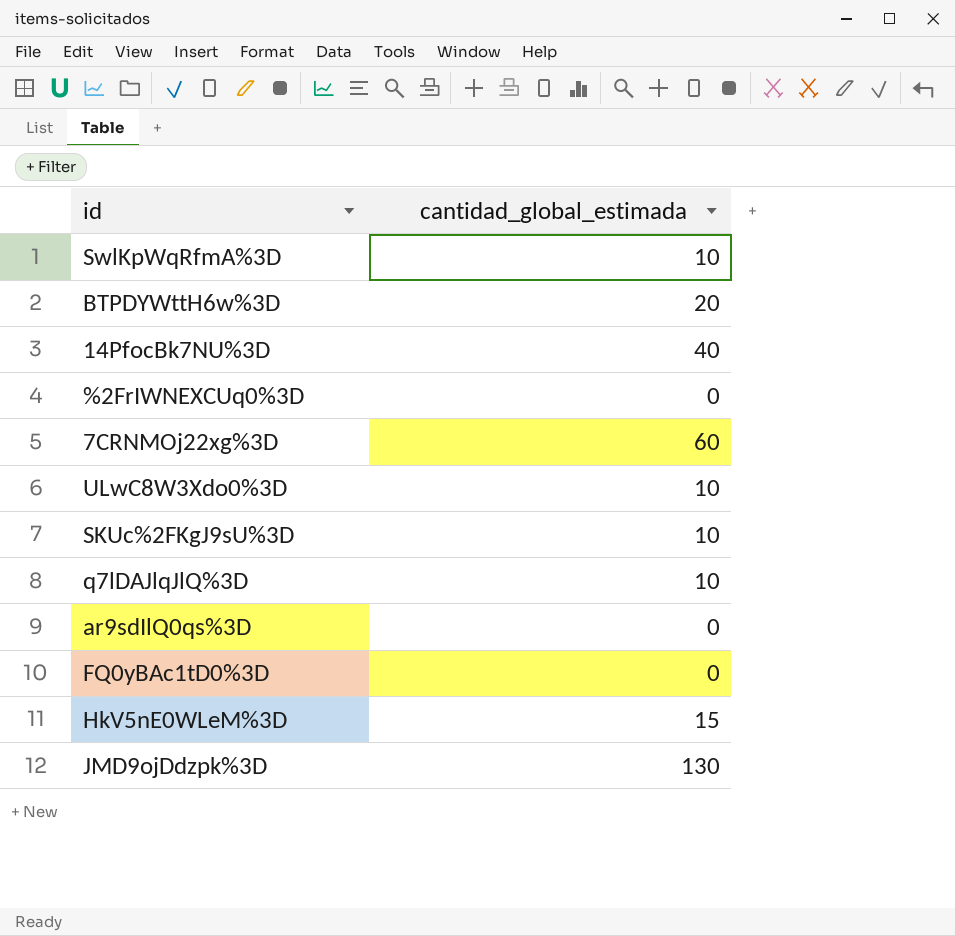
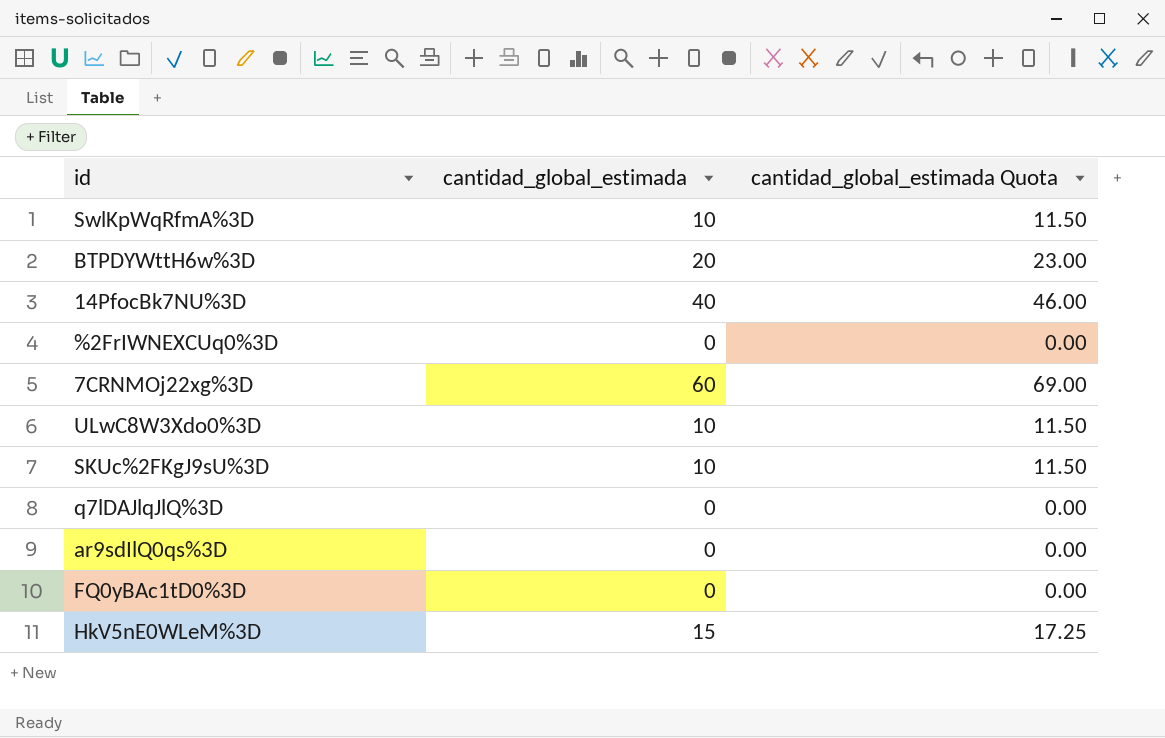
column cantidad_global_estimada Quota | formula: none -> [cantidad_global_estimada] * 1.15
row JMD9ojDdzpk%3D: 130 -> none
q7lDAJlqJlQ%3D | cantidad_global_estimada: 10 -> 0

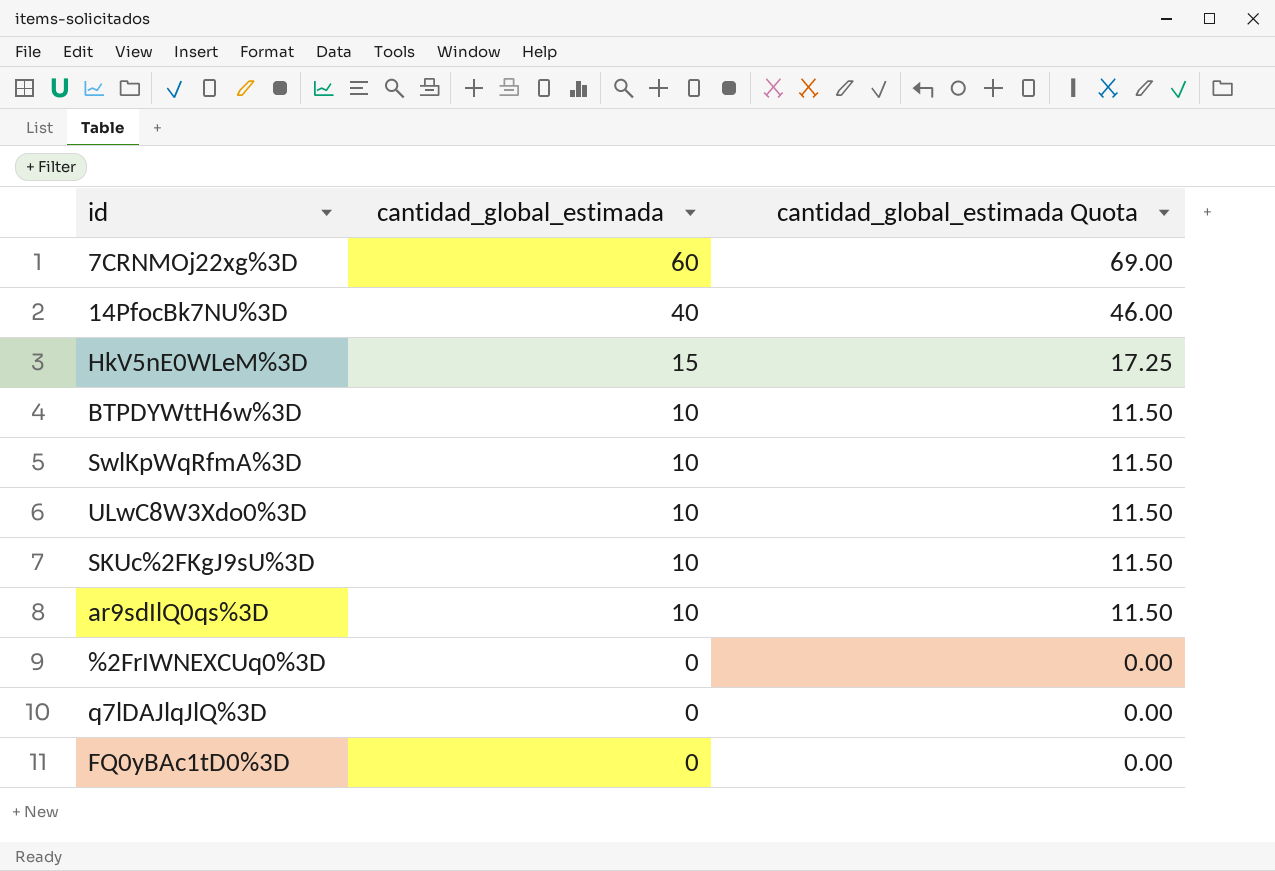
row order: none -> cantidad_global_estimada descending
BTPDYWttH6w%3D | cantidad_global_estimada: 20 -> 10
BTPDYWttH6w%3D | cantidad_global_estimada Quota: 23.00 -> 11.50
ar9sdIlQ0qs%3D | cantidad_global_estimada: 0 -> 10
ar9sdIlQ0qs%3D | cantidad_global_estimada Quota: 0.00 -> 11.50

